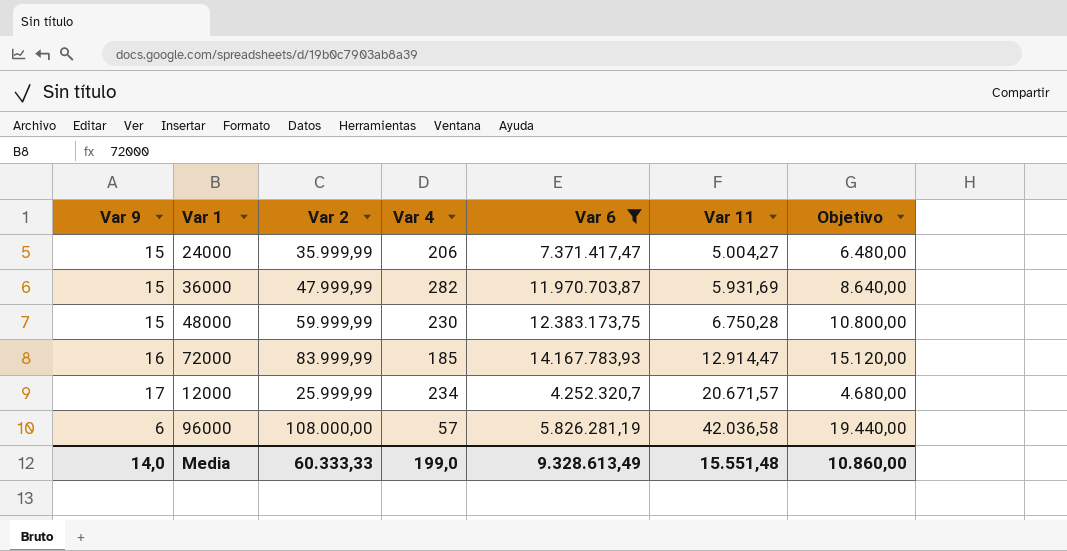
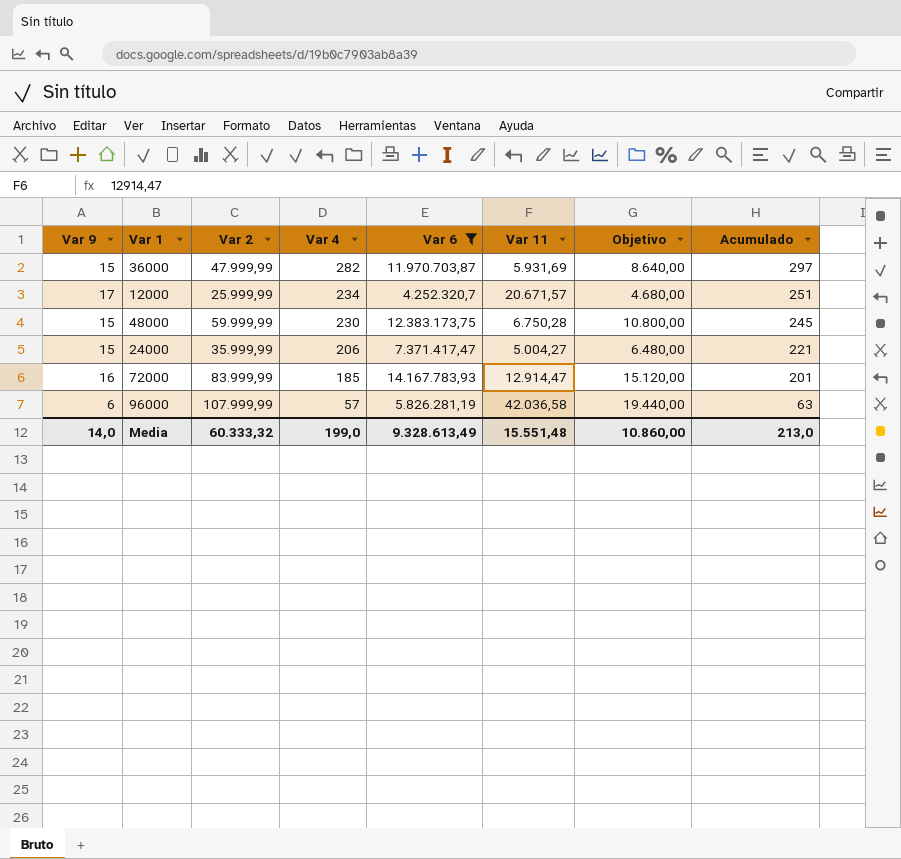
row order: Var 11 ascending -> Var 4 descending
column Acumulado | formula: none -> [Var 9] + [Var 4]
96000 | Var 2: 108.000,00 -> 107.999,99
Media | Var 2: 60.333,33 -> 60.333,32

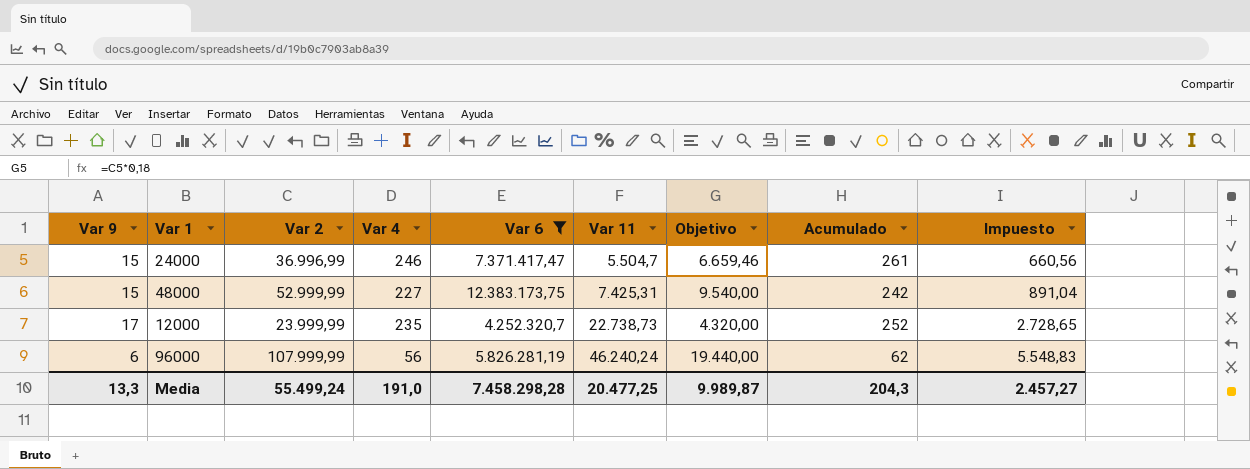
row order: Var 4 descending -> Var 11 ascending
column Impuesto | formula: none -> [Var 11] * 0,12
row 36000: 15 | 47.999,99 | 282 | 11.970.703,87 | 5.931,69 | 8.640,00 | 297 -> none
row 72000: 16 | 83.999,99 | 185 | 14.167.783,93 | 12.914,47 | 15.120,00 | 201 -> none
24000 | Var 2: 35.999,99 -> 36.996,99
24000 | Var 4: 206 -> 246
24000 | Var 11: 5.004,27 -> 5.504,7
24000 | Objetivo: 6.480,00 -> 6.659,46
24000 | Acumulado: 221 -> 261
48000 | Var 2: 59.999,99 -> 52.999,99
48000 | Var 4: 230 -> 227
48000 | Var 11: 6.750,28 -> 7.425,31
48000 | Objetivo: 10.800,00 -> 9.540,00
48000 | Acumulado: 245 -> 242
12000 | Var 2: 25.999,99 -> 23.999,99
12000 | Var 4: 234 -> 235
12000 | Var 11: 20.671,57 -> 22.738,73
12000 | Objetivo: 4.680,00 -> 4.320,00
12000 | Acumulado: 251 -> 252
96000 | Var 4: 57 -> 56
96000 | Var 11: 42.036,58 -> 46.240,24
96000 | Acumulado: 63 -> 62
Media | Var 9: 14,0 -> 13,3
Media | Var 2: 60.333,32 -> 55.499,24
Media | Var 4: 199,0 -> 191,0
Media | Var 6: 9.328.613,49 -> 7.458.298,28
Media | Var 11: 15.551,48 -> 20.477,25
Media | Objetivo: 10.860,00 -> 9.989,87
Media | Acumulado: 213,0 -> 204,3

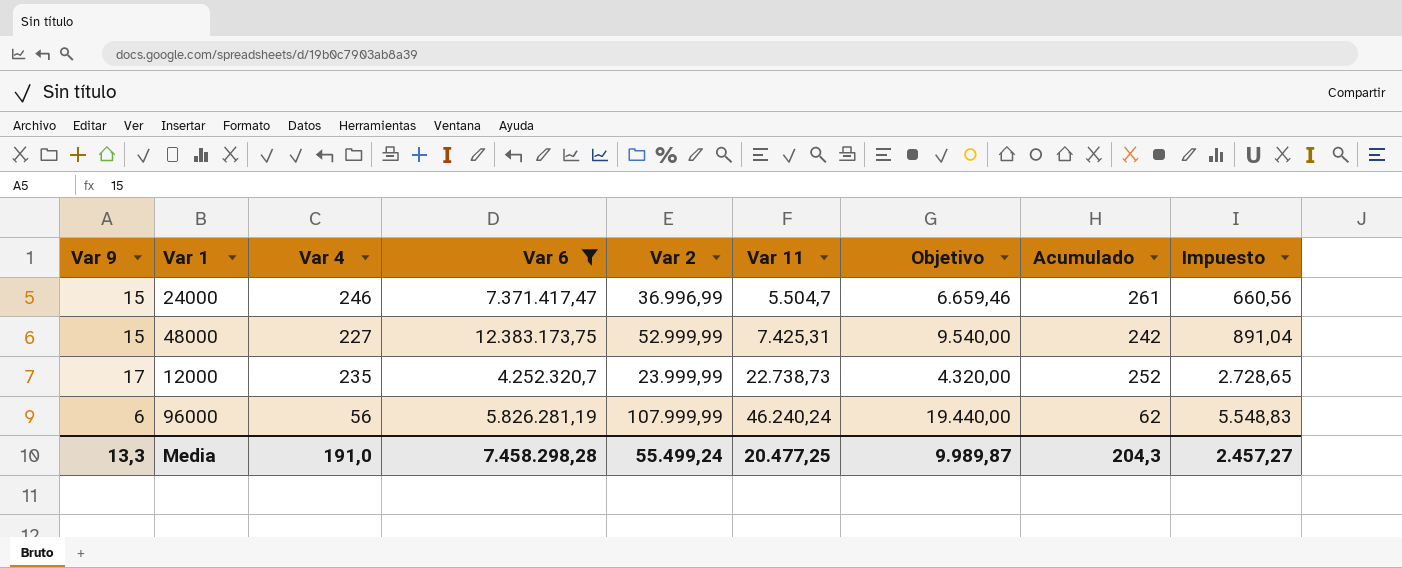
column Var 2 | position: 3 -> 5

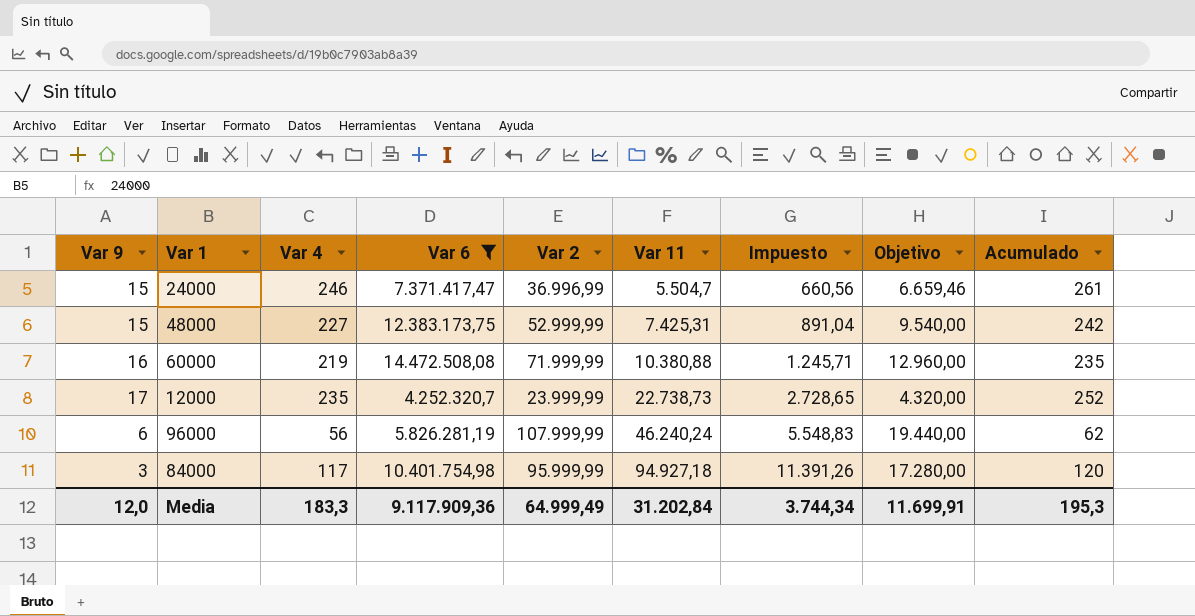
column Impuesto | position: 9 -> 7
row 60000: none -> 16 | 219 | 14.472.508,08 | 71.999,99 | 10.380,88 | 1.245,71 | 12.960,00 | 235
row 84000: none -> 3 | 117 | 10.401.754,98 | 95.999,99 | 94.927,18 | 11.391,26 | 17.280,00 | 120
Media | Var 9: 13,3 -> 12,0
Media | Var 4: 191,0 -> 183,3
Media | Var 6: 7.458.298,28 -> 9.117.909,36
Media | Var 2: 55.499,24 -> 64.999,49
Media | Var 11: 20.477,25 -> 31.202,84
Media | Impuesto: 2.457,27 -> 3.744,34
Media | Objetivo: 9.989,87 -> 11.699,91
Media | Acumulado: 204,3 -> 195,3

